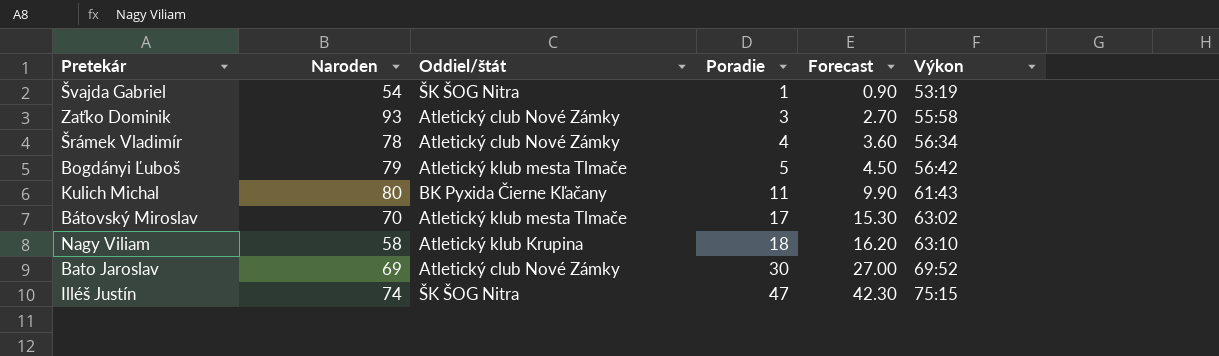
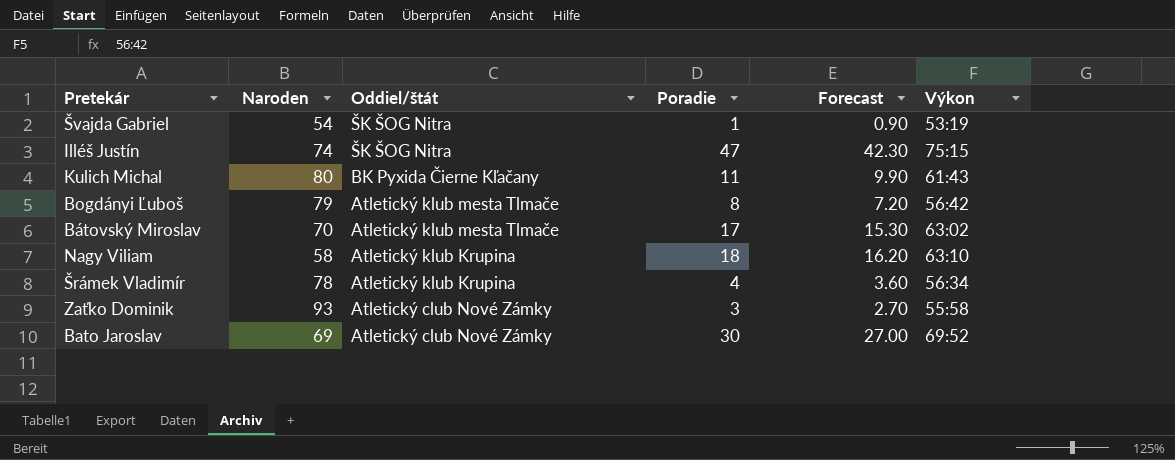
row order: Poradie ascending -> Oddiel/štát descending
Bogdányi Ľuboš | Poradie: 5 -> 8
Bogdányi Ľuboš | Forecast: 4.50 -> 7.20
Šrámek Vladimír | Oddiel/štát: Atletický club Nové Zámky -> Atletický klub Krupina

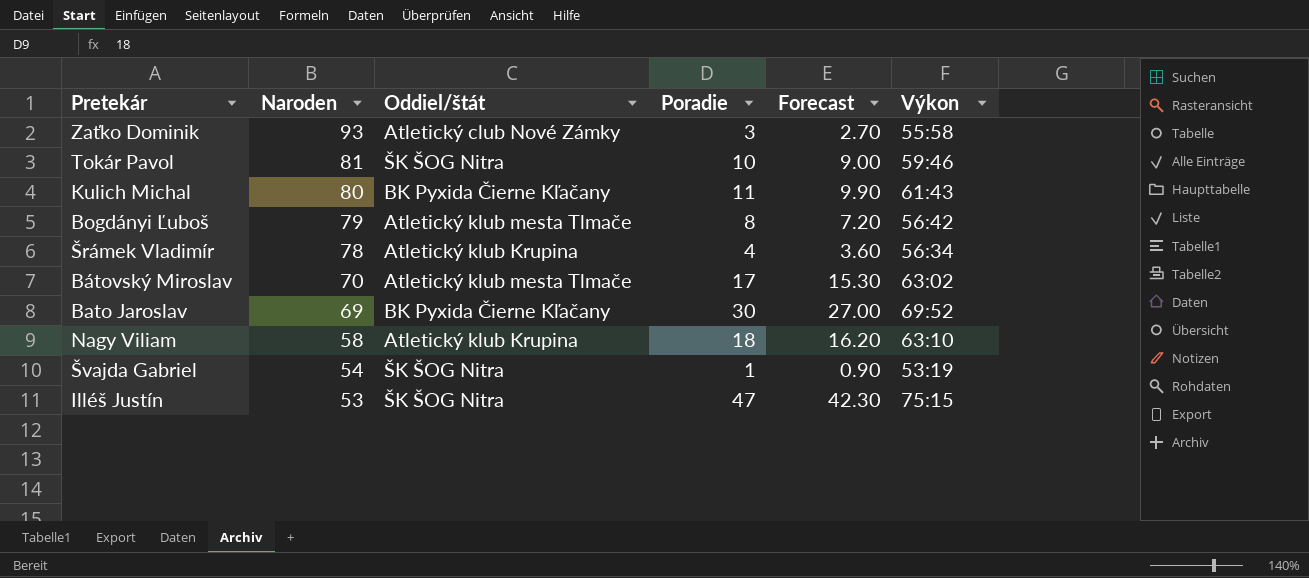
row order: Oddiel/štát descending -> Naroden descending
row Tokár Pavol: none -> 81 | ŠK ŠOG Nitra | 10 | 9.00 | 59:46
Bato Jaroslav | Oddiel/štát: Atletický club Nové Zámky -> BK Pyxida Čierne Kľačany
Illéš Justín | Naroden: 74 -> 53

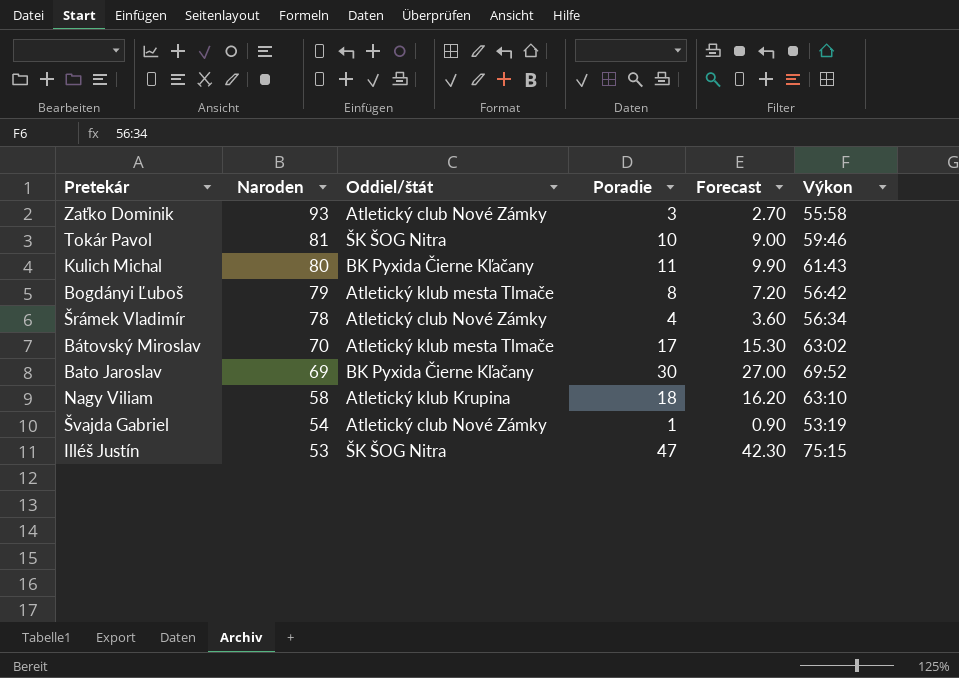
Šrámek Vladimír | Oddiel/štát: Atletický klub Krupina -> Atletický club Nové Zámky
Švajda Gabriel | Oddiel/štát: ŠK ŠOG Nitra -> Atletický club Nové Zámky

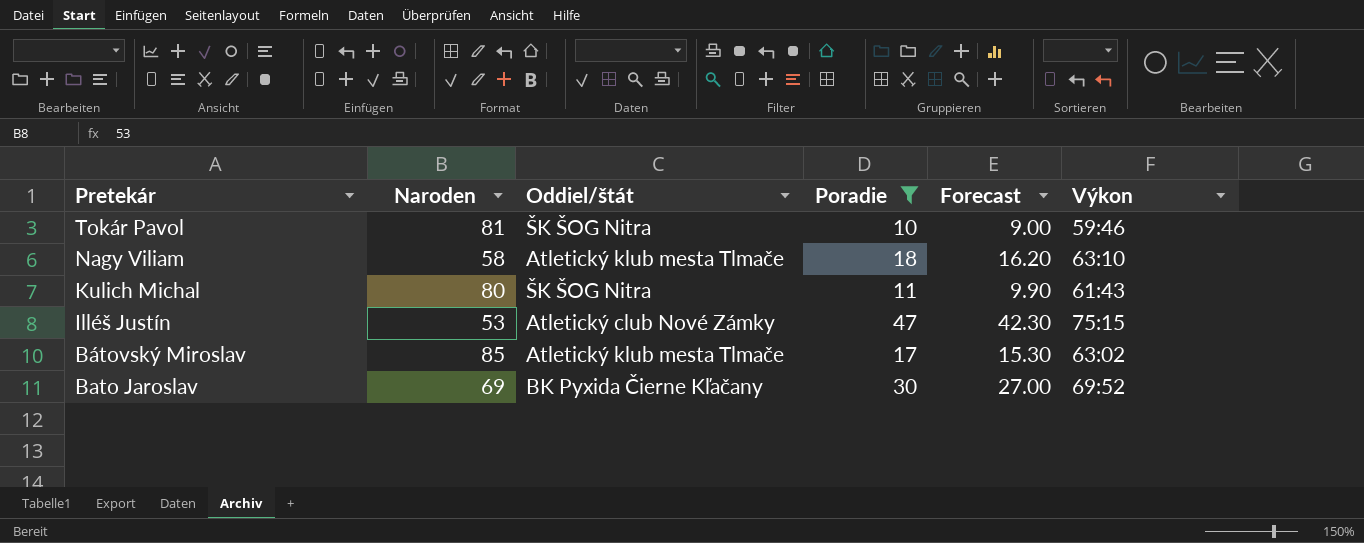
filter: none -> Poradie >= 10
row order: Naroden descending -> Pretekár descending
Nagy Viliam | Oddiel/štát: Atletický klub Krupina -> Atletický klub mesta Tlmače
Kulich Michal | Oddiel/štát: BK Pyxida Čierne Kľačany -> ŠK ŠOG Nitra
Illéš Justín | Oddiel/štát: ŠK ŠOG Nitra -> Atletický club Nové Zámky
Bátovský Miroslav | Naroden: 70 -> 85

